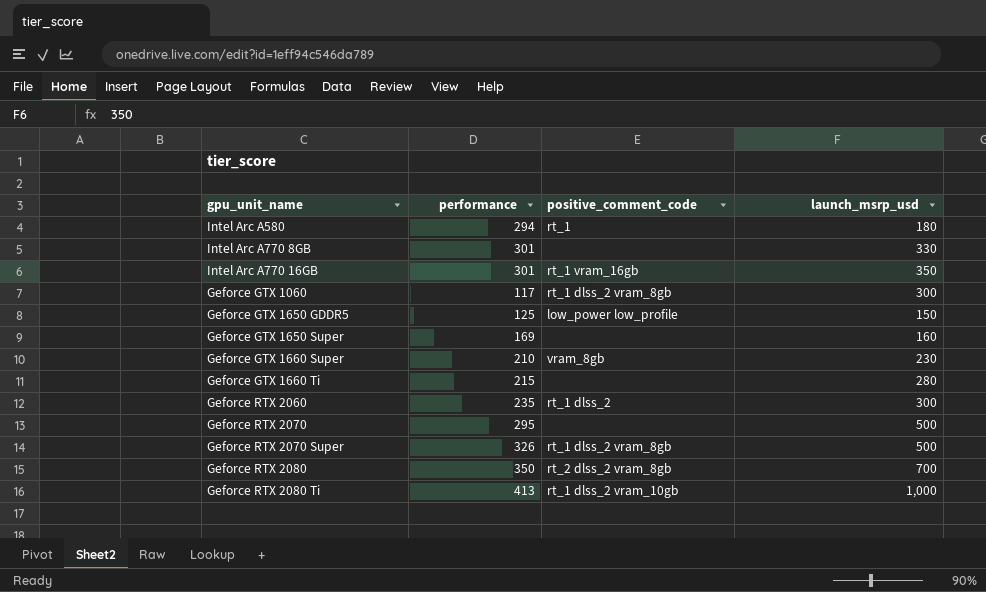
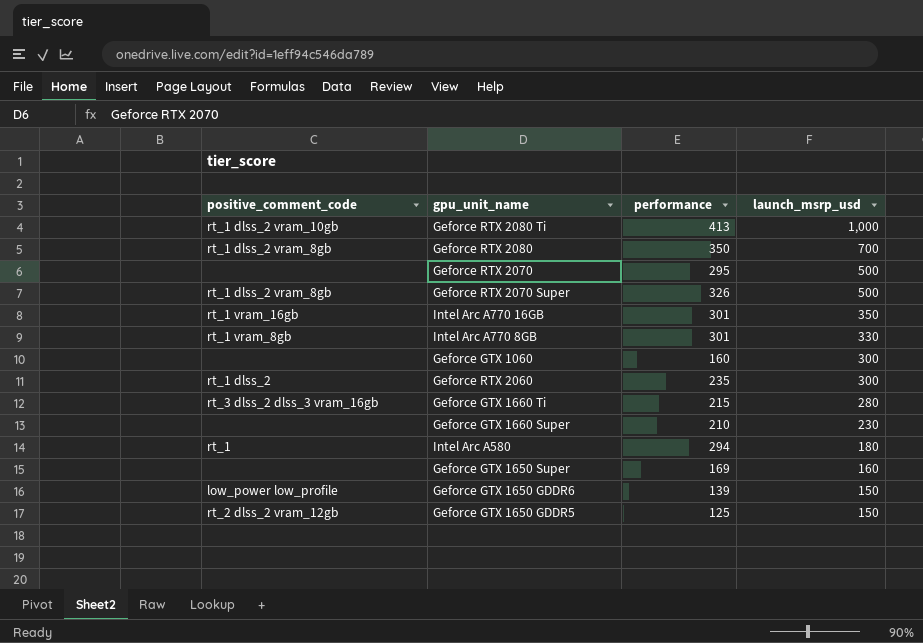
row order: none -> launch_msrp_usd descending
column positive_comment_code | position: 3 -> 1
Geforce RTX 2080 | positive_comment_code: rt_2 dlss_2 vram_8gb -> rt_1 dlss_2 vram_8gb
Intel Arc A770 8GB | positive_comment_code: none -> rt_1 vram_8gb
Geforce GTX 1060 | positive_comment_code: rt_1 dlss_2 vram_8gb -> none
Geforce GTX 1060 | performance: 117 -> 160
Geforce GTX 1660 Ti | positive_comment_code: none -> rt_3 dlss_2 dlss_3 vram_16gb
Geforce GTX 1660 Super | positive_comment_code: vram_8gb -> none
row Geforce GTX 1650 GDDR6: none -> low_power low_profile | 139 | 150
Geforce GTX 1650 GDDR5 | positive_comment_code: low_power low_profile -> rt_2 dlss_2 vram_12gb

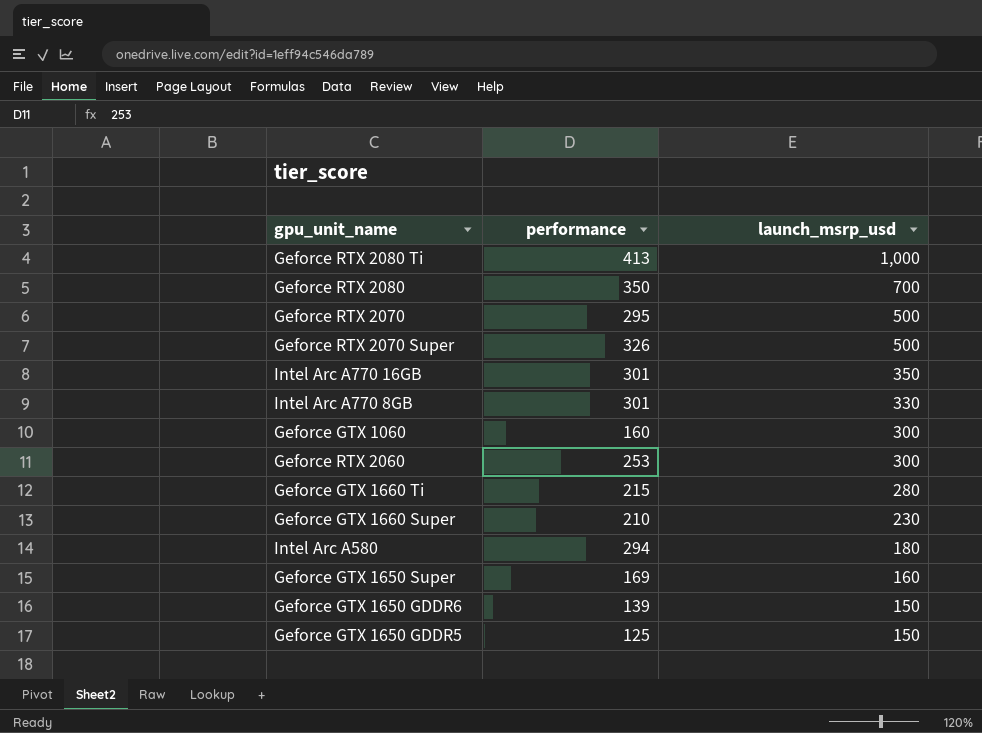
column positive_comment_code | position: 1 -> none
Geforce RTX 2060 | performance: 235 -> 253

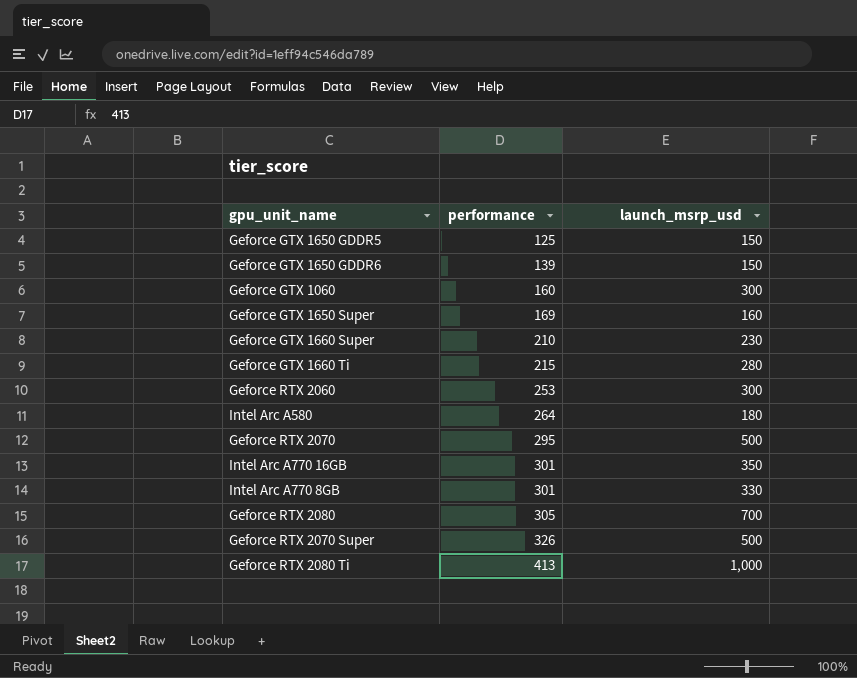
row order: launch_msrp_usd descending -> performance ascending
Intel Arc A580 | performance: 294 -> 264
Geforce RTX 2080 | performance: 350 -> 305

